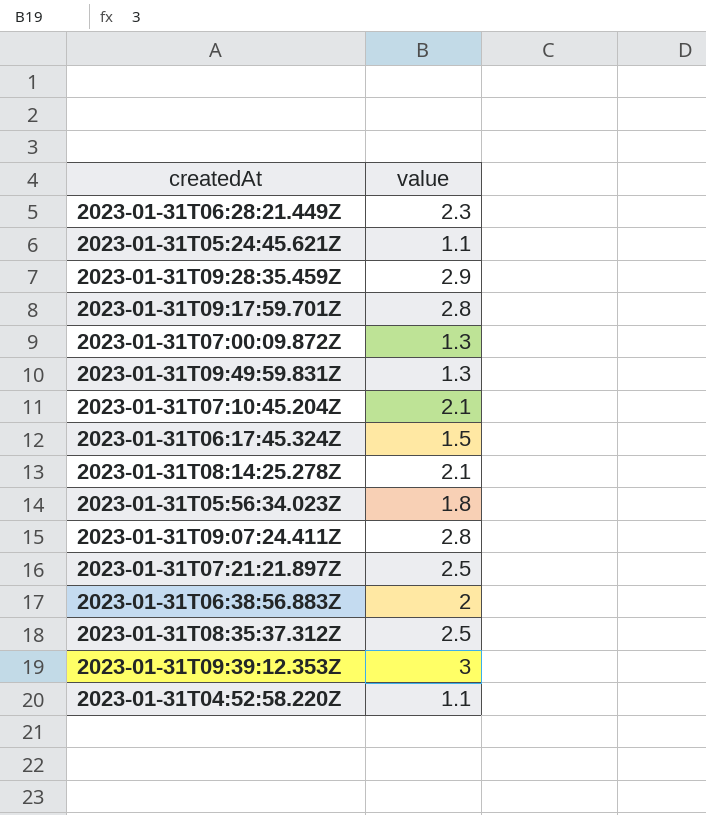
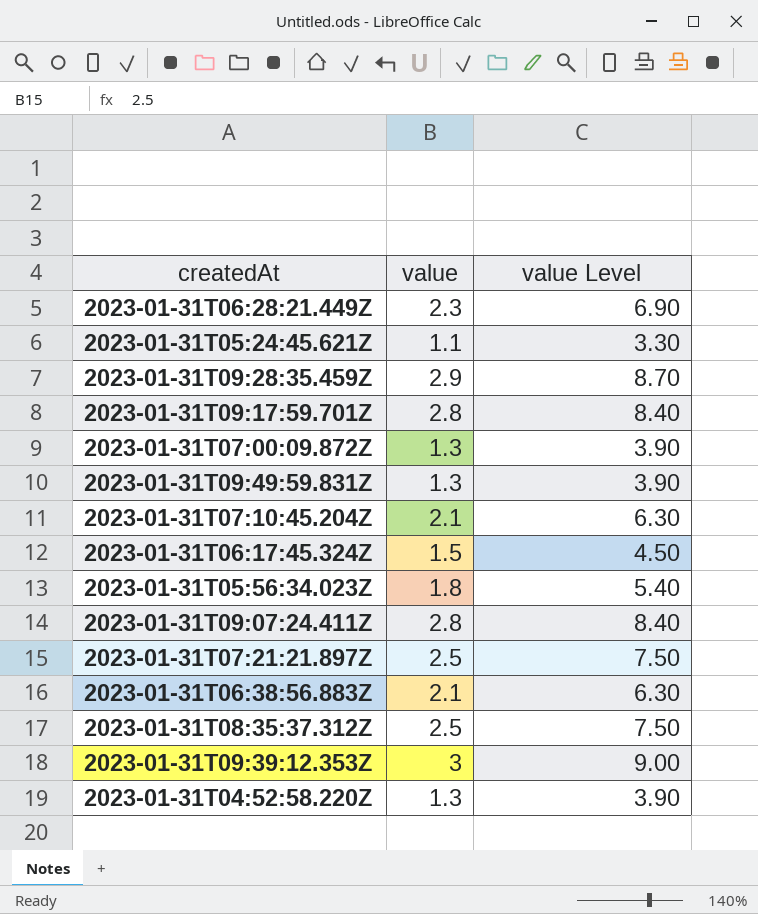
column value Level | formula: none -> [value] * 3
row 2023-01-31T08:14:25.278Z: 2.1 -> none
2023-01-31T06:38:56.883Z | value: 2 -> 2.1
2023-01-31T04:52:58.220Z | value: 1.1 -> 1.3

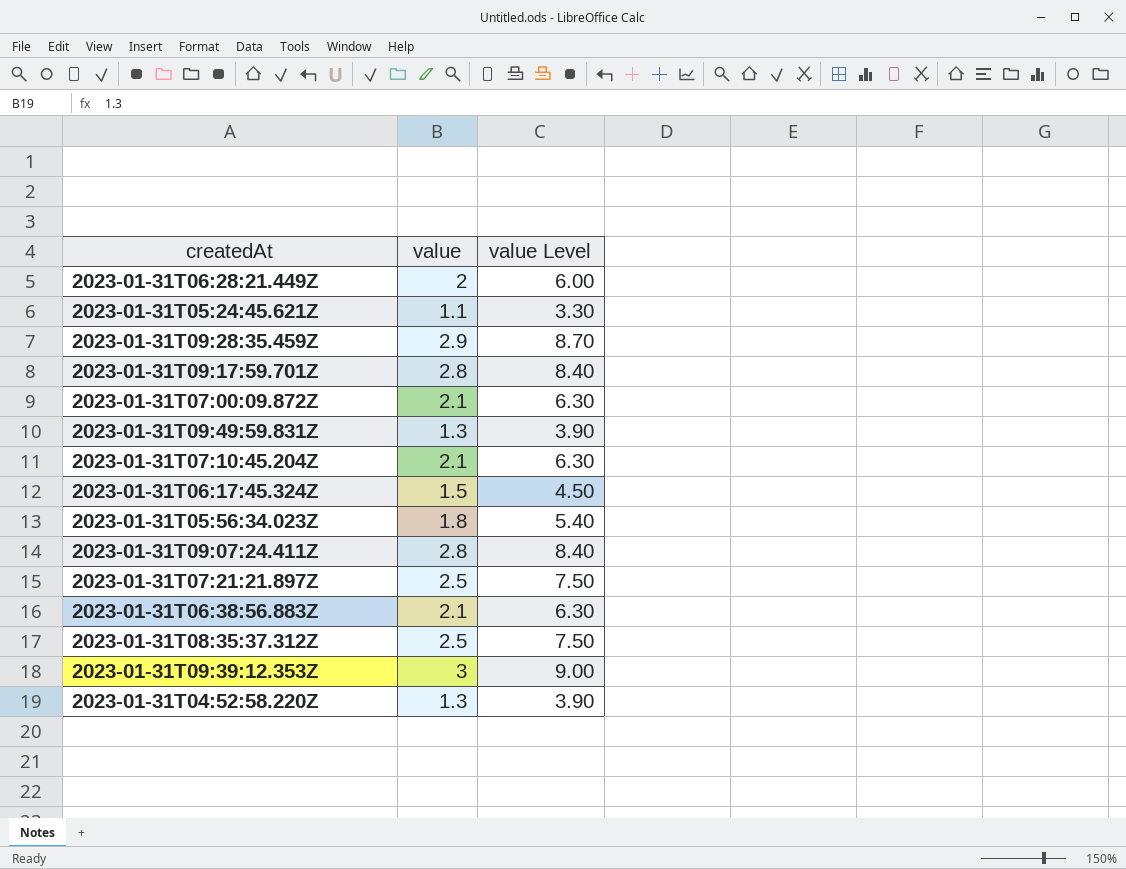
2023-01-31T06:28:21.449Z | value: 2.3 -> 2
2023-01-31T06:28:21.449Z | value Level: 6.90 -> 6.00
2023-01-31T07:00:09.872Z | value: 1.3 -> 2.1
2023-01-31T07:00:09.872Z | value Level: 3.90 -> 6.30

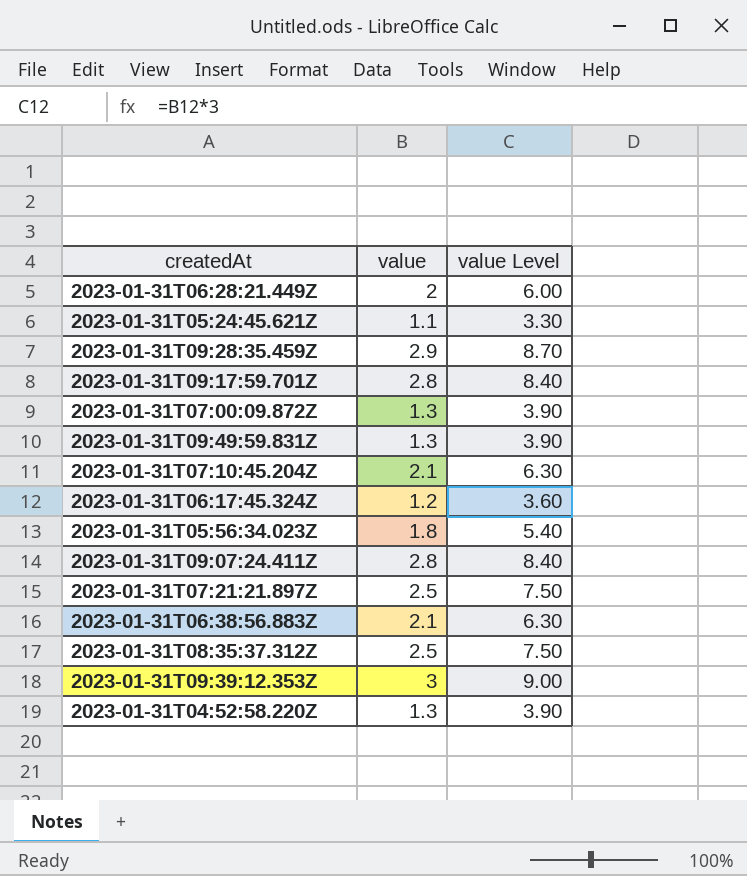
2023-01-31T07:00:09.872Z | value: 2.1 -> 1.3
2023-01-31T07:00:09.872Z | value Level: 6.30 -> 3.90
2023-01-31T06:17:45.324Z | value: 1.5 -> 1.2
2023-01-31T06:17:45.324Z | value Level: 4.50 -> 3.60

